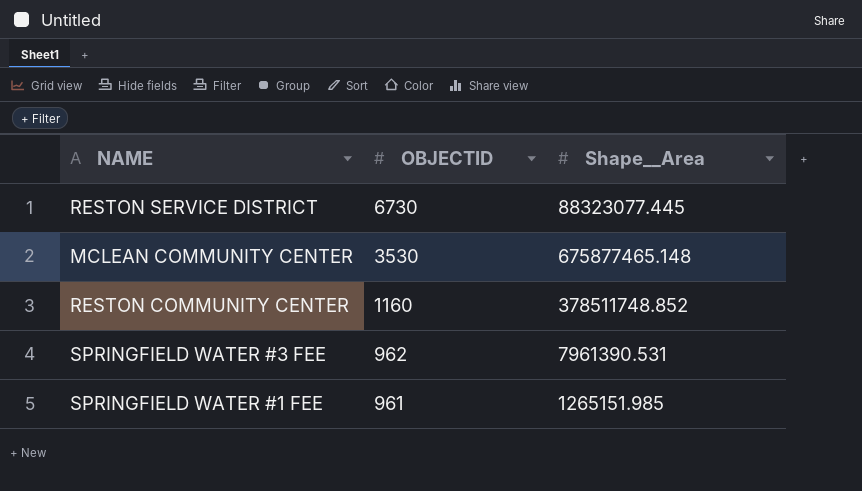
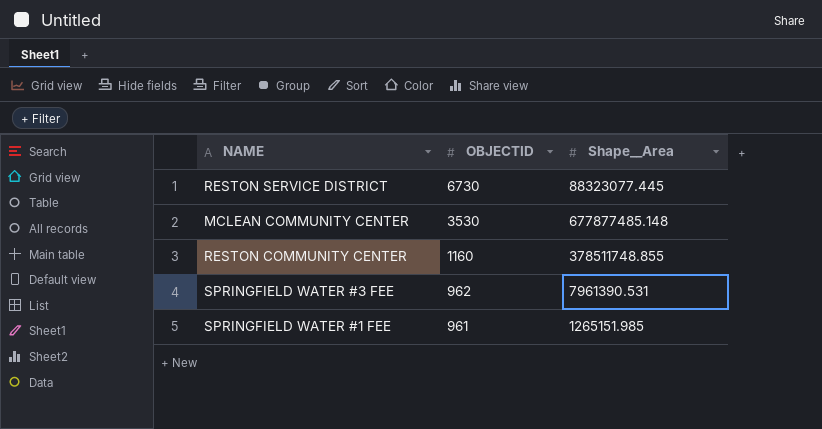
MCLEAN COMMUNITY CENTER | Shape__Area: 675877465.148 -> 677877485.148
RESTON COMMUNITY CENTER | Shape__Area: 378511748.852 -> 378511748.855

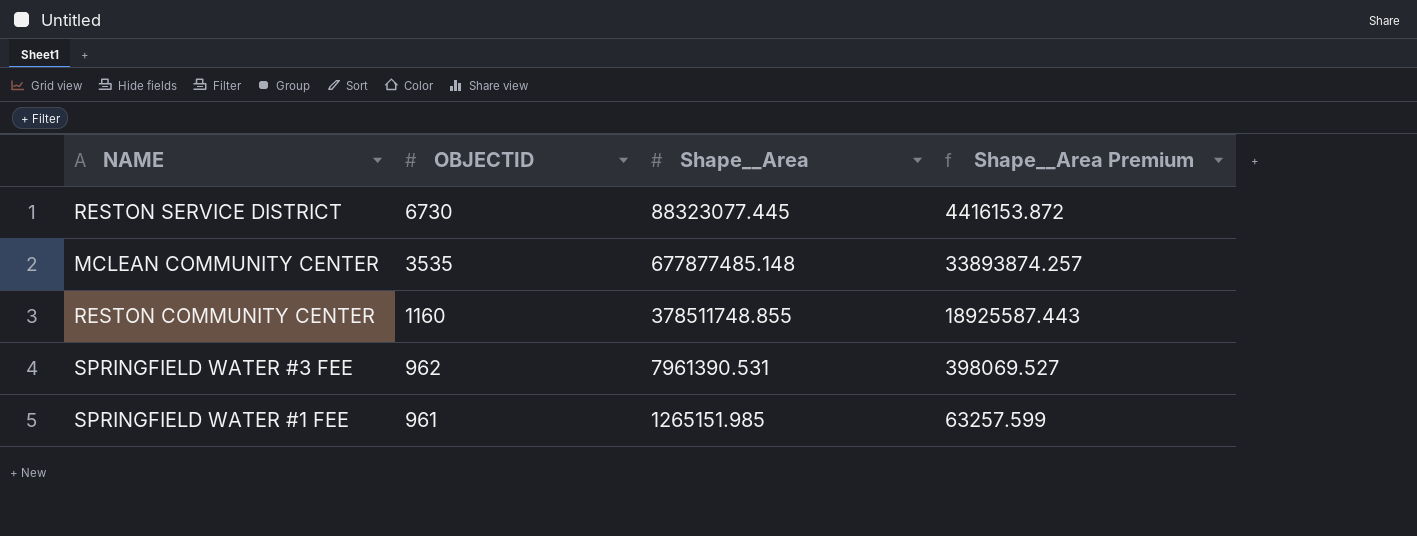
column Shape__Area Premium | formula: none -> [Shape__Area] * 0.05
MCLEAN COMMUNITY CENTER | OBJECTID: 3530 -> 3535

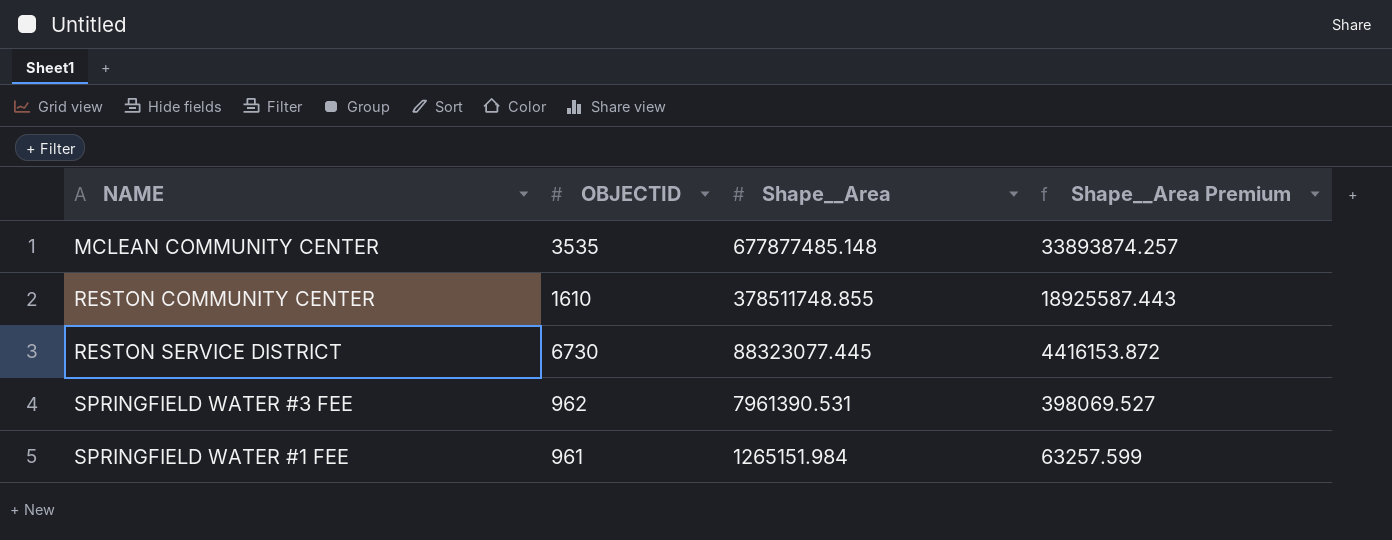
row order: OBJECTID descending -> Shape__Area descending
RESTON COMMUNITY CENTER | OBJECTID: 1160 -> 1610
SPRINGFIELD WATER #1 FEE | Shape__Area: 1265151.985 -> 1265151.984

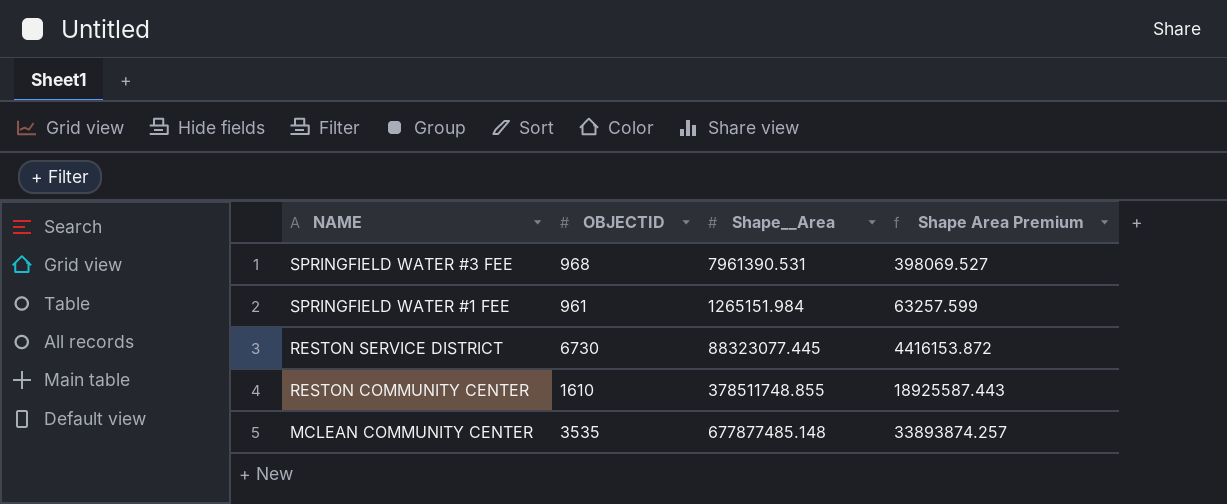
row order: Shape__Area descending -> NAME descending
column name: Shape__Area Premium -> Shape Area Premium
SPRINGFIELD WATER #3 FEE | OBJECTID: 962 -> 968

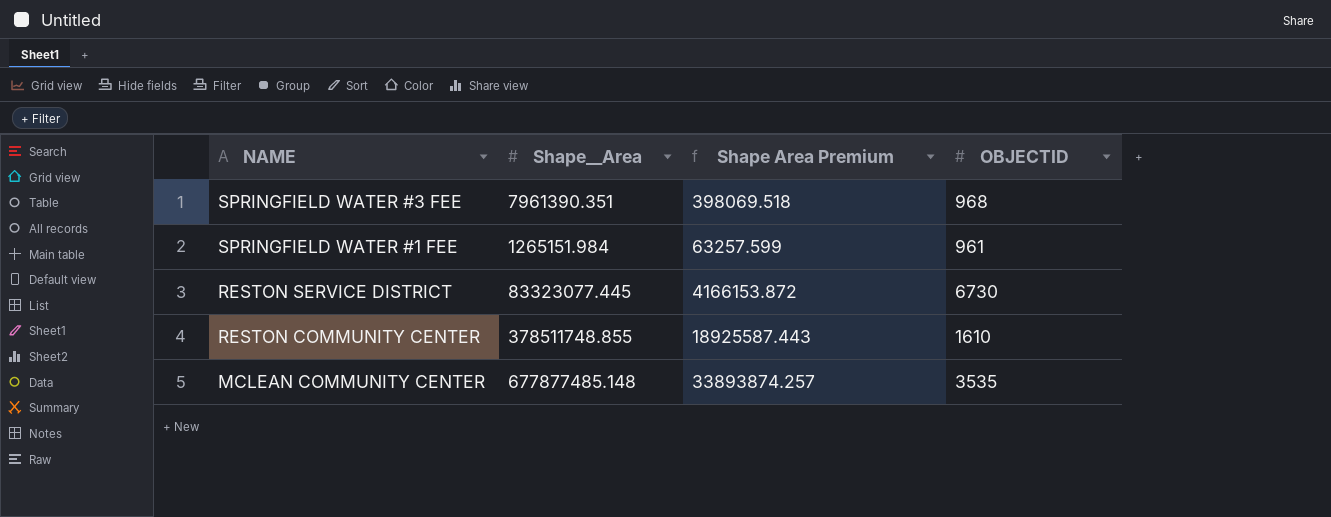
column OBJECTID | position: 2 -> 4
SPRINGFIELD WATER #3 FEE | Shape__Area: 7961390.531 -> 7961390.351
SPRINGFIELD WATER #3 FEE | Shape Area Premium: 398069.527 -> 398069.518
RESTON SERVICE DISTRICT | Shape__Area: 88323077.445 -> 83323077.445
RESTON SERVICE DISTRICT | Shape Area Premium: 4416153.872 -> 4166153.872

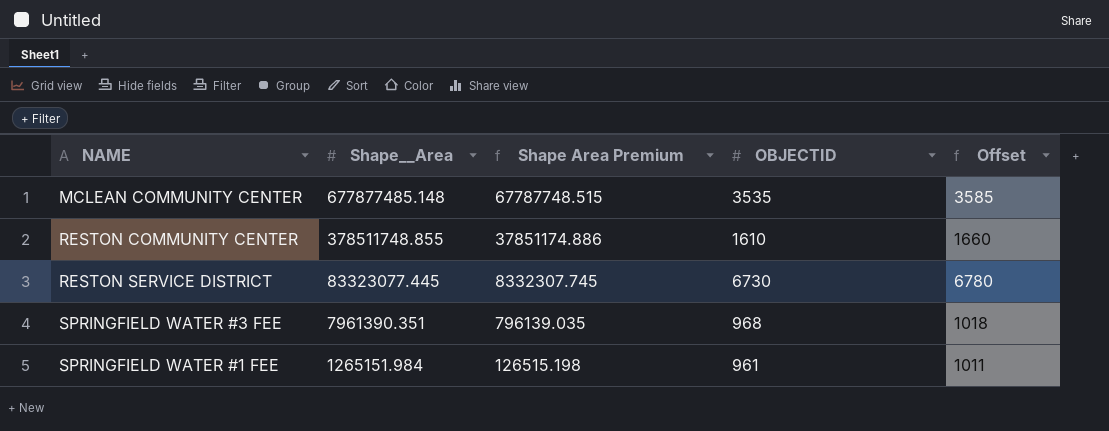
row order: NAME descending -> Shape__Area descending
column Shape Area Premium | formula: [Shape__Area] * 0.05 -> [Shape__Area] * 0.1
column Offset | formula: none -> [OBJECTID] + 50

